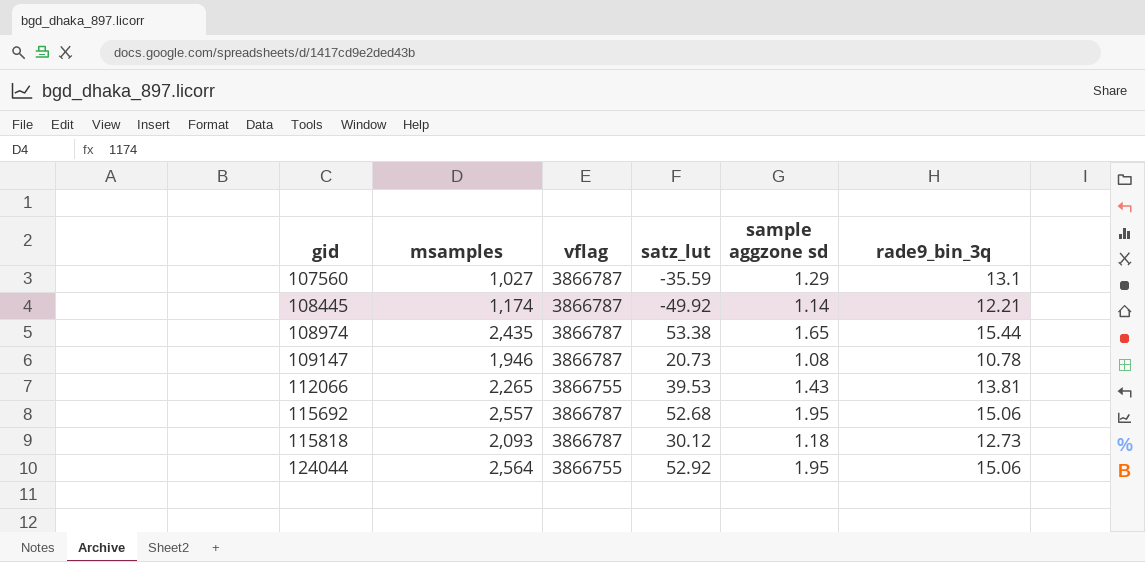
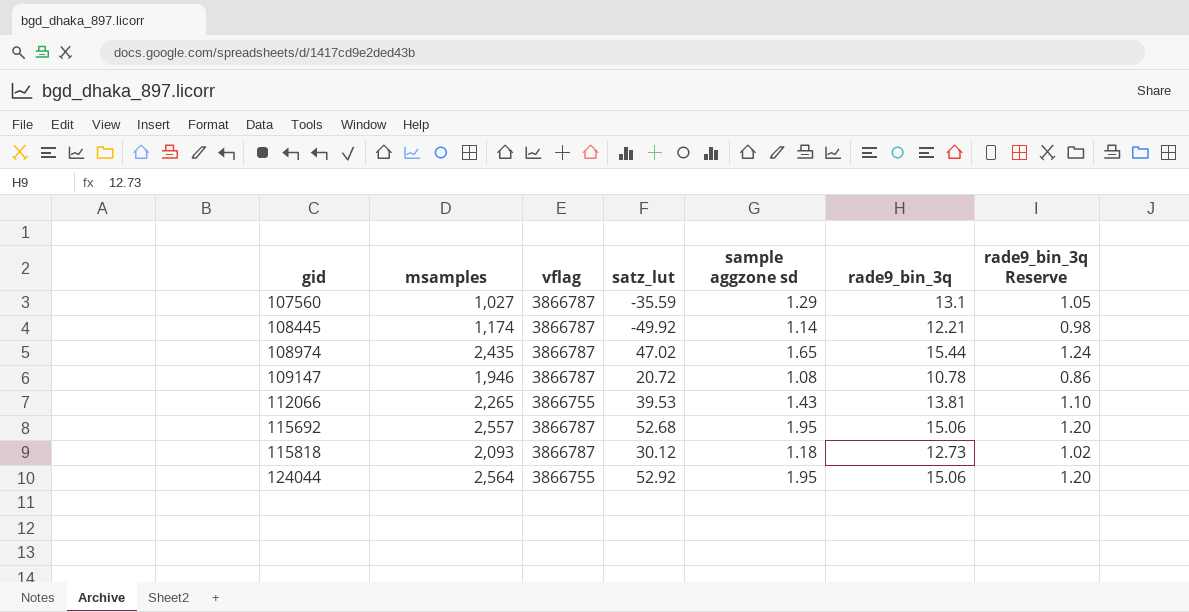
column rade9_bin_3q Reserve | formula: none -> [rade9_bin_3q] * 0.08
108974 | satz_lut: 53.38 -> 47.02
109147 | satz_lut: 20.73 -> 20.72

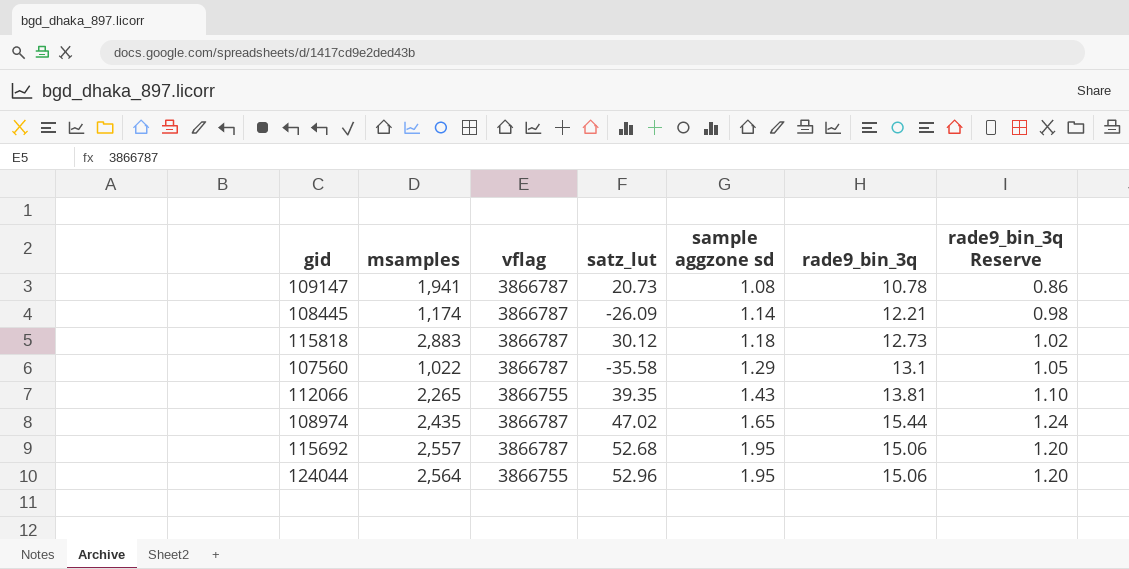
row order: gid ascending -> sample aggzone sd ascending
109147 | msamples: 1,946 -> 1,941
109147 | satz_lut: 20.72 -> 20.73
108445 | satz_lut: -49.92 -> -26.09
115818 | msamples: 2,093 -> 2,883
107560 | msamples: 1,027 -> 1,022
107560 | satz_lut: -35.59 -> -35.58
112066 | satz_lut: 39.53 -> 39.35
124044 | satz_lut: 52.92 -> 52.96

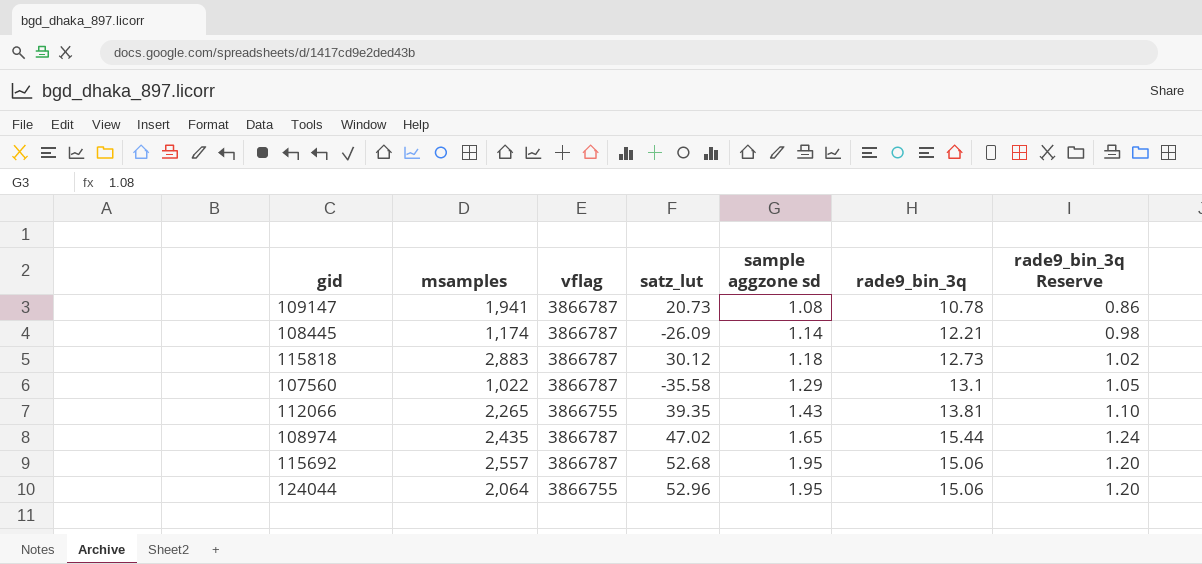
124044 | msamples: 2,564 -> 2,064

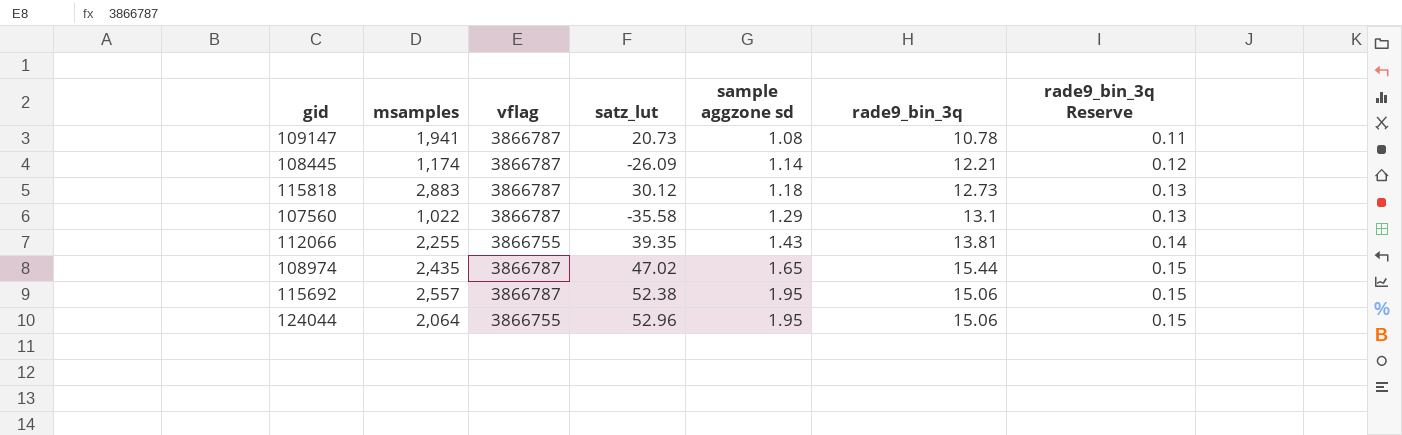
column rade9_bin_3q Reserve | formula: [rade9_bin_3q] * 0.08 -> [rade9_bin_3q] * 0.01
112066 | msamples: 2,265 -> 2,255
115692 | satz_lut: 52.68 -> 52.38

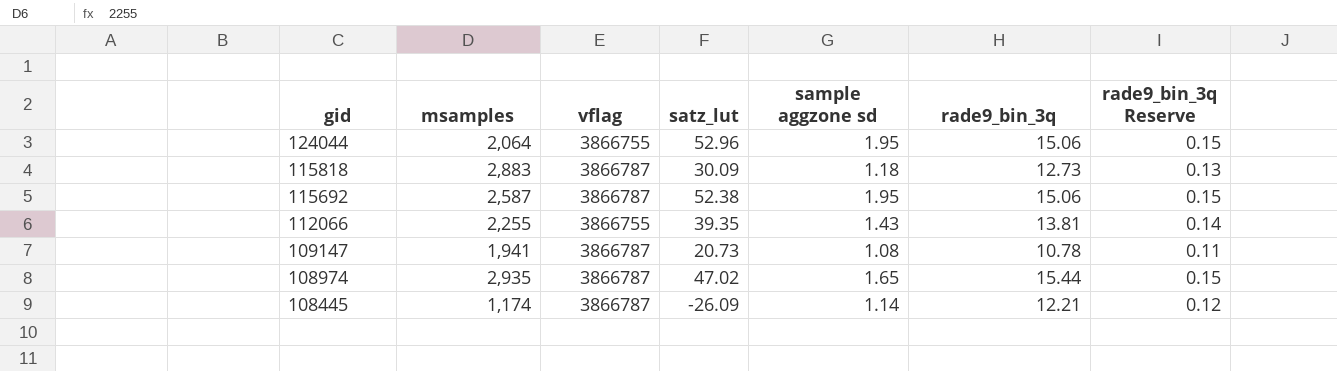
row order: sample aggzone sd ascending -> gid descending
row 107560: 1,022 | 3866787 | -35.58 | 1.29 | 13.1 | 0.13 -> none
115818 | satz_lut: 30.12 -> 30.09
115692 | msamples: 2,557 -> 2,587
108974 | msamples: 2,435 -> 2,935

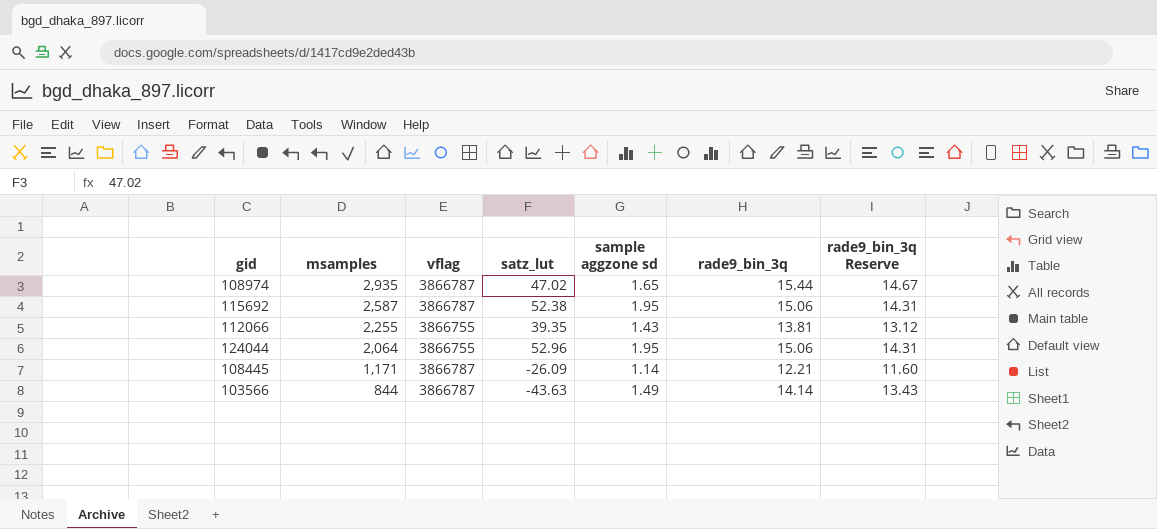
row order: gid descending -> msamples descending
column rade9_bin_3q Reserve | formula: [rade9_bin_3q] * 0.01 -> [rade9_bin_3q] * 0.95
row 115818: 2,883 | 3866787 | 30.09 | 1.18 | 12.73 | 0.13 -> none
row 109147: 1,941 | 3866787 | 20.73 | 1.08 | 10.78 | 0.11 -> none
108445 | msamples: 1,174 -> 1,171
row 103566: none -> 844 | 3866787 | -43.63 | 1.49 | 14.14 | 13.43

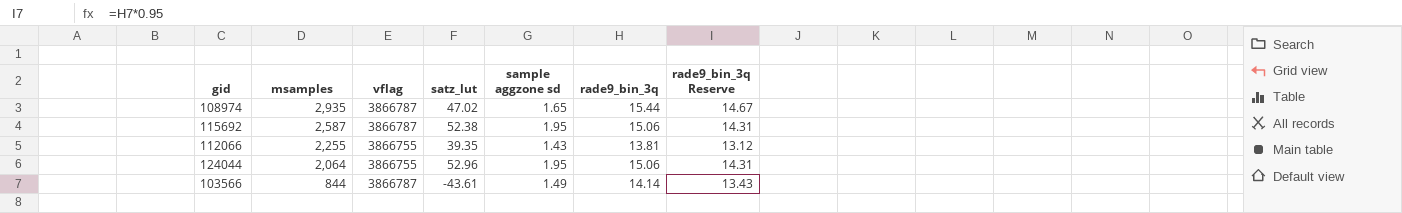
row 108445: 1,171 | 3866787 | -26.09 | 1.14 | 12.21 | 11.60 -> none
103566 | satz_lut: -43.63 -> -43.61

